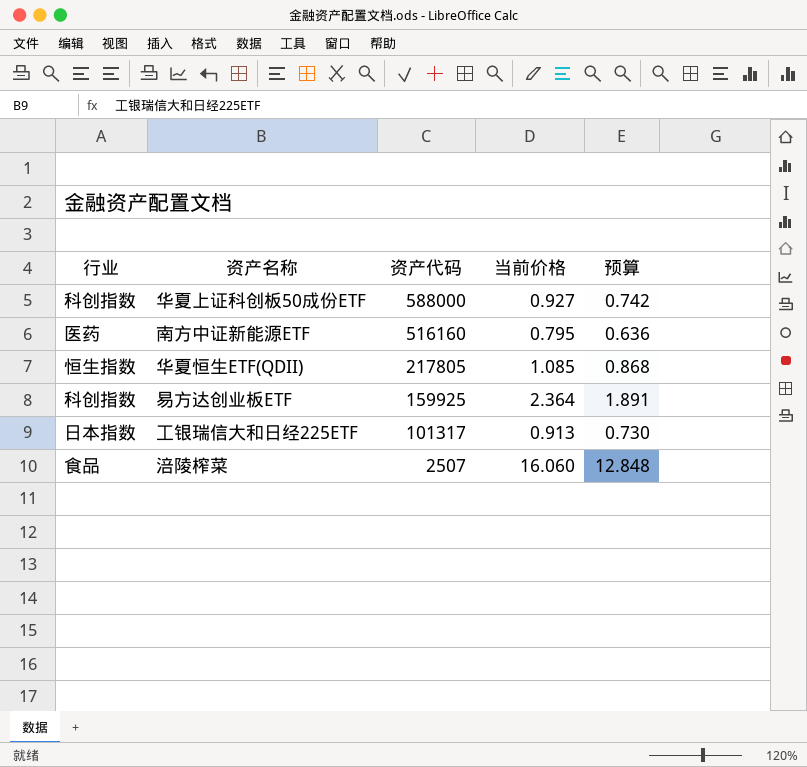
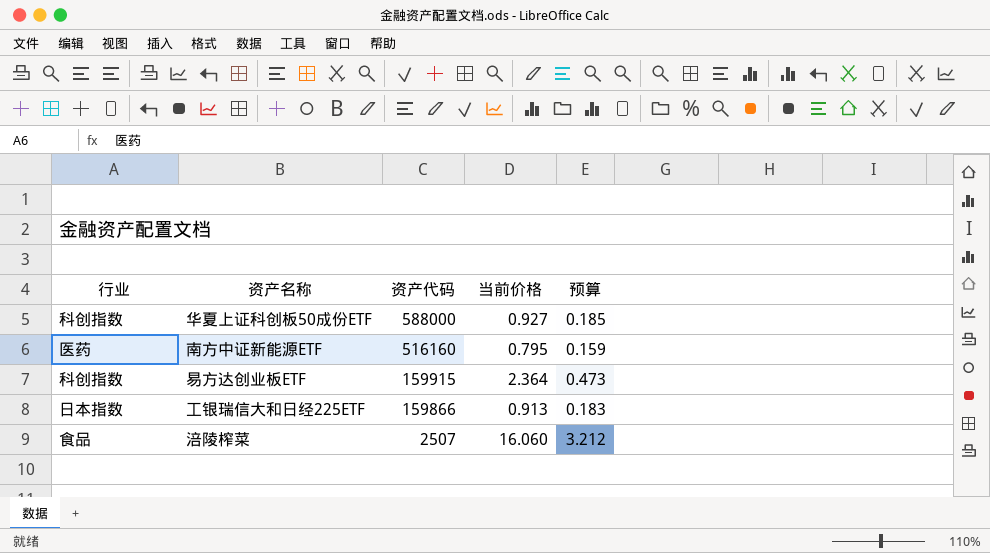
column 预算 | formula: [当前价格] * 0.8 -> [当前价格] * 0.2
row 华夏恒生ETF(QDII): 恒生指数 | 217805 | 1.085 | 0.868 -> none
易方达创业板ETF | 资产代码: 159925 -> 159915
工银瑞信大和日经225ETF | 资产代码: 101317 -> 159866

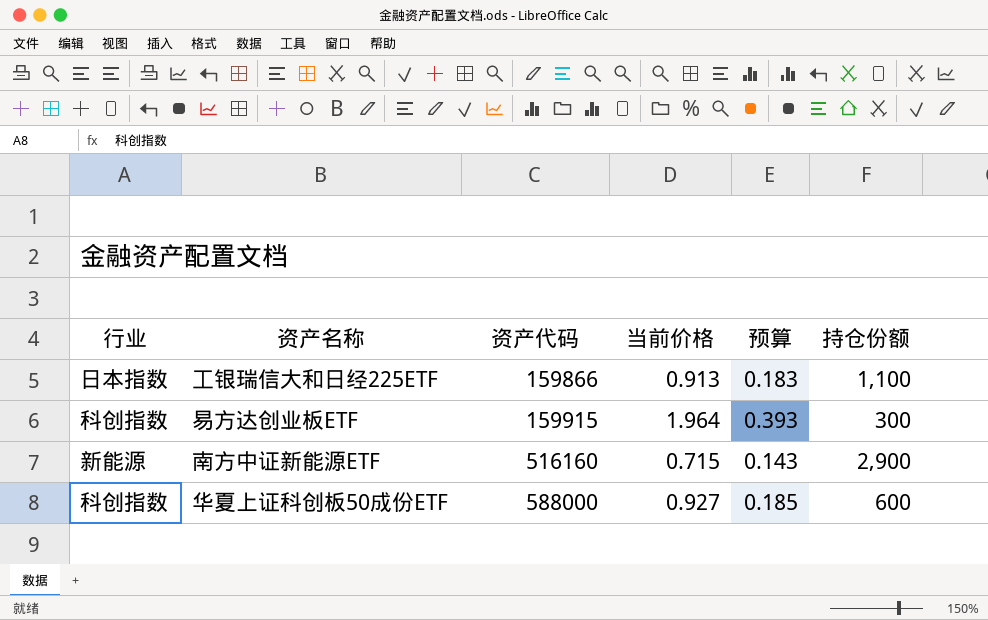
row order: 资产代码 descending -> 资产代码 ascending
column 持仓份额 | position: none -> 6
row 涪陵榨菜: 食品 | 2507 | 16.060 | 3.212 -> none
易方达创业板ETF | 当前价格: 2.364 -> 1.964
易方达创业板ETF | 预算: 0.473 -> 0.393
南方中证新能源ETF | 行业: 医药 -> 新能源
南方中证新能源ETF | 当前价格: 0.795 -> 0.715
南方中证新能源ETF | 预算: 0.159 -> 0.143

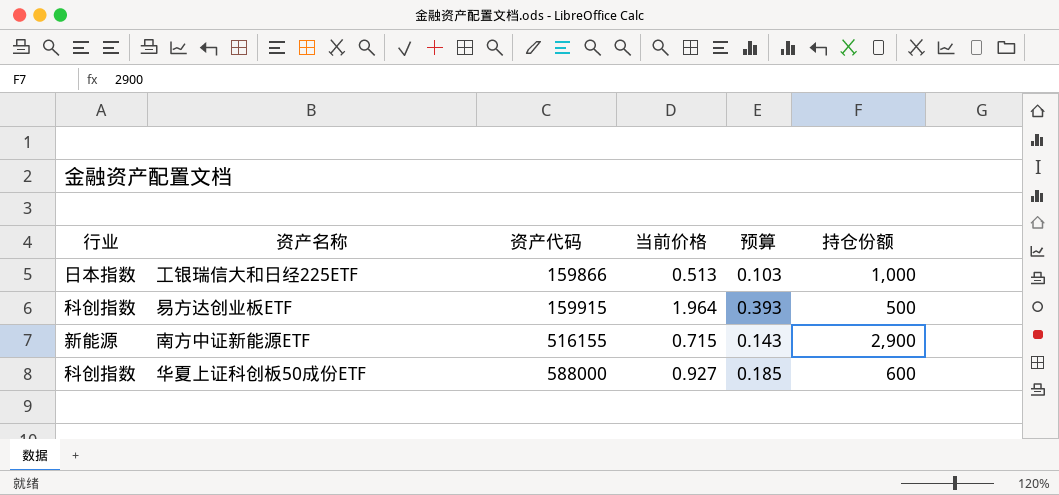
工银瑞信大和日经225ETF | 当前价格: 0.913 -> 0.513
工银瑞信大和日经225ETF | 预算: 0.183 -> 0.103
工银瑞信大和日经225ETF | 持仓份额: 1,100 -> 1,000
易方达创业板ETF | 持仓份额: 300 -> 500
南方中证新能源ETF | 资产代码: 516160 -> 516155

